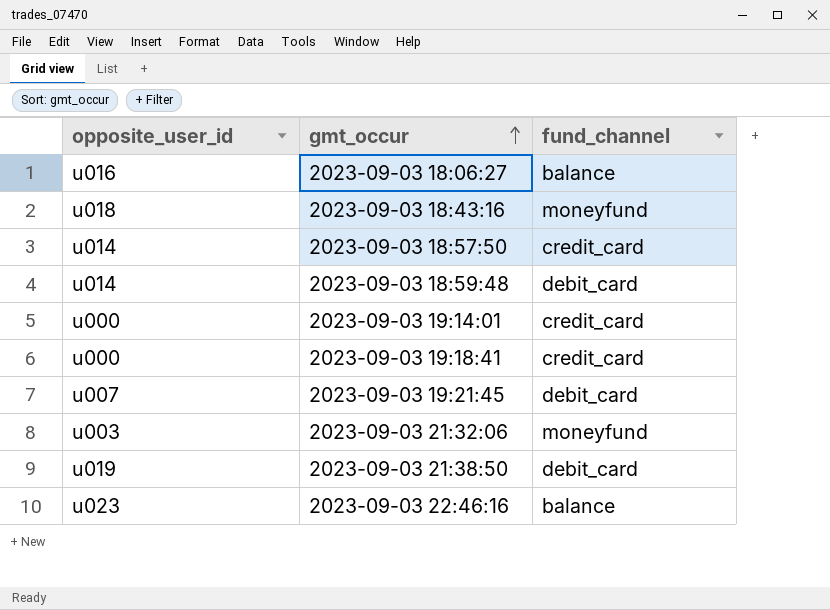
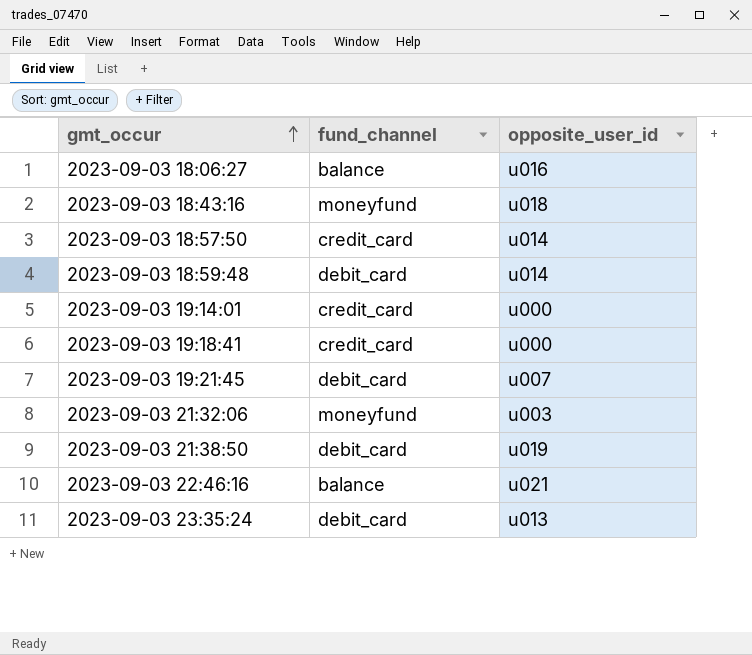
column opposite_user_id | position: 1 -> 3
2023-09-03 22:46:16 | opposite_user_id: u023 -> u021
row 2023-09-03 23:35:24: none -> debit_card | u013

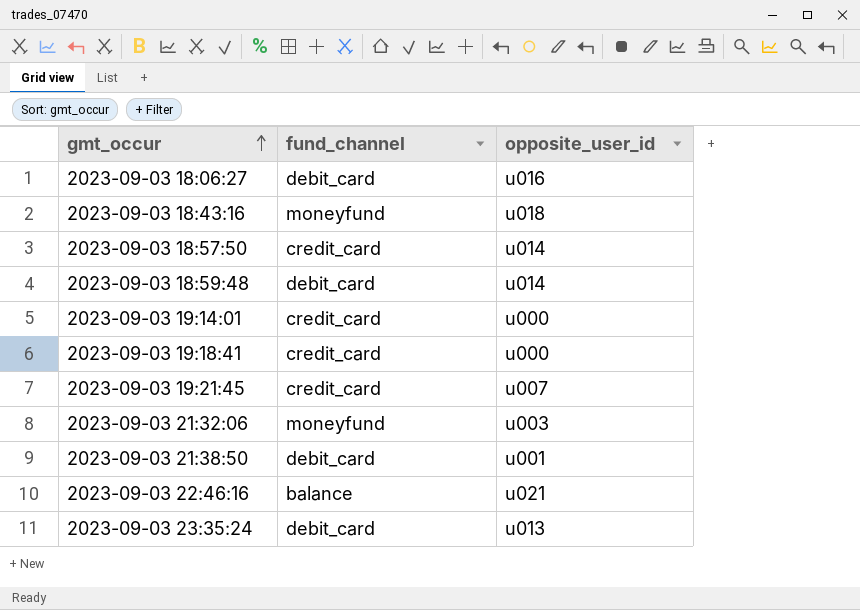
2023-09-03 18:06:27 | fund_channel: balance -> debit_card
2023-09-03 19:21:45 | fund_channel: debit_card -> credit_card
2023-09-03 21:38:50 | opposite_user_id: u019 -> u001

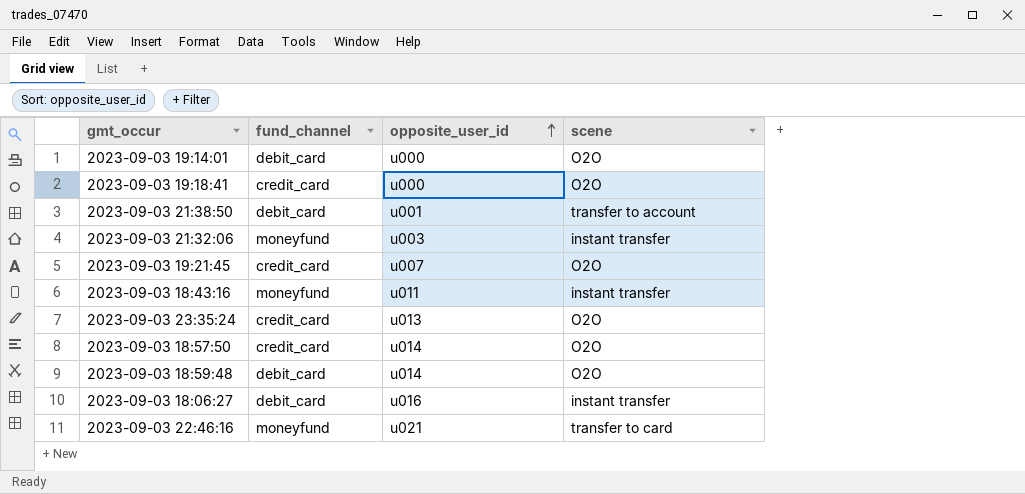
row order: gmt_occur ascending -> opposite_user_id ascending
column scene | position: none -> 4
2023-09-03 19:14:01 | fund_channel: credit_card -> debit_card
2023-09-03 18:43:16 | opposite_user_id: u018 -> u011
2023-09-03 23:35:24 | fund_channel: debit_card -> credit_card
2023-09-03 22:46:16 | fund_channel: balance -> moneyfund

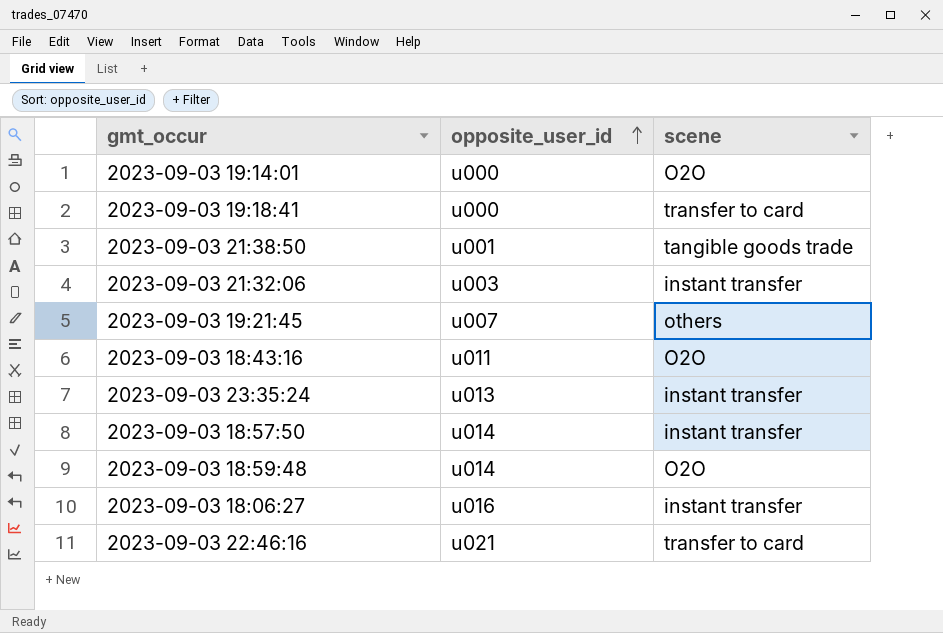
column fund_channel | position: 2 -> none
2023-09-03 19:18:41 | scene: O2O -> transfer to card
2023-09-03 21:38:50 | scene: transfer to account -> tangible goods trade
2023-09-03 19:21:45 | scene: O2O -> others
2023-09-03 18:43:16 | scene: instant transfer -> O2O
2023-09-03 23:35:24 | scene: O2O -> instant transfer
2023-09-03 18:57:50 | scene: O2O -> instant transfer

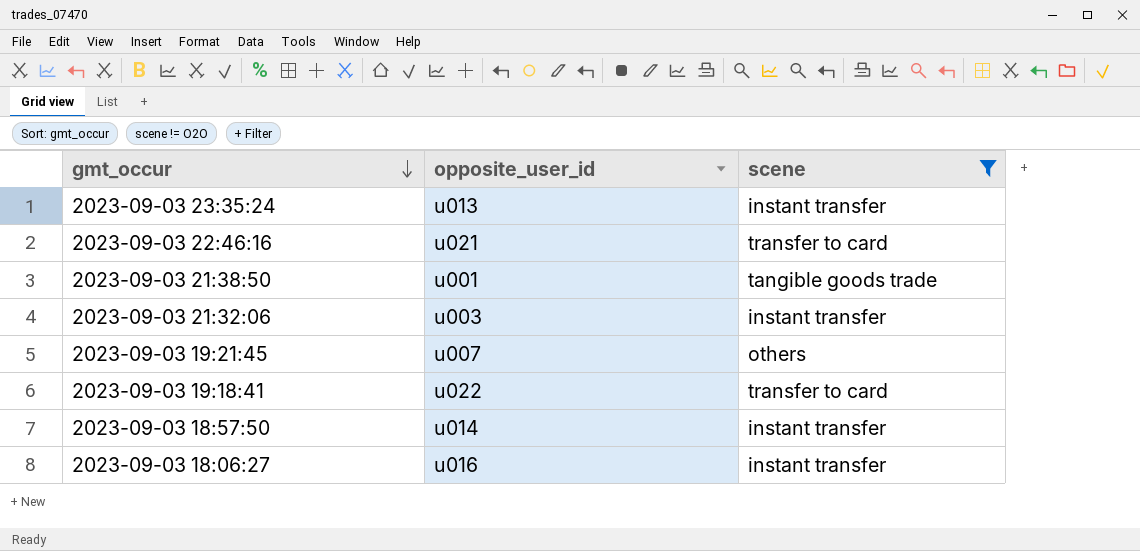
filter: none -> scene != O2O
row order: opposite_user_id ascending -> gmt_occur descending
2023-09-03 19:18:41 | opposite_user_id: u000 -> u022

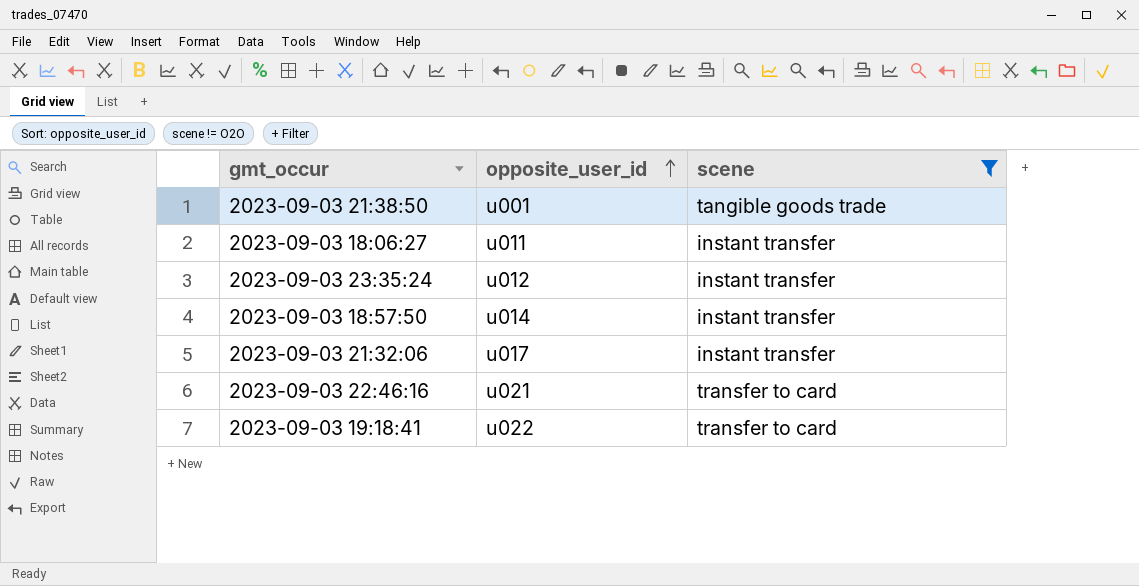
row order: gmt_occur descending -> opposite_user_id ascending
row 2023-09-03 19:21:45: u007 | others -> none
2023-09-03 18:06:27 | opposite_user_id: u016 -> u011
2023-09-03 23:35:24 | opposite_user_id: u013 -> u012
2023-09-03 21:32:06 | opposite_user_id: u003 -> u017

